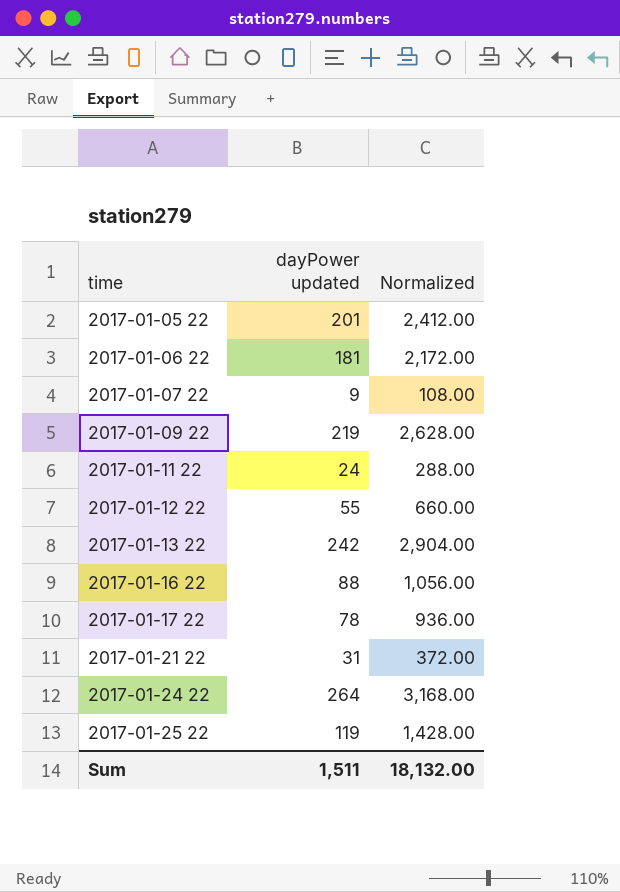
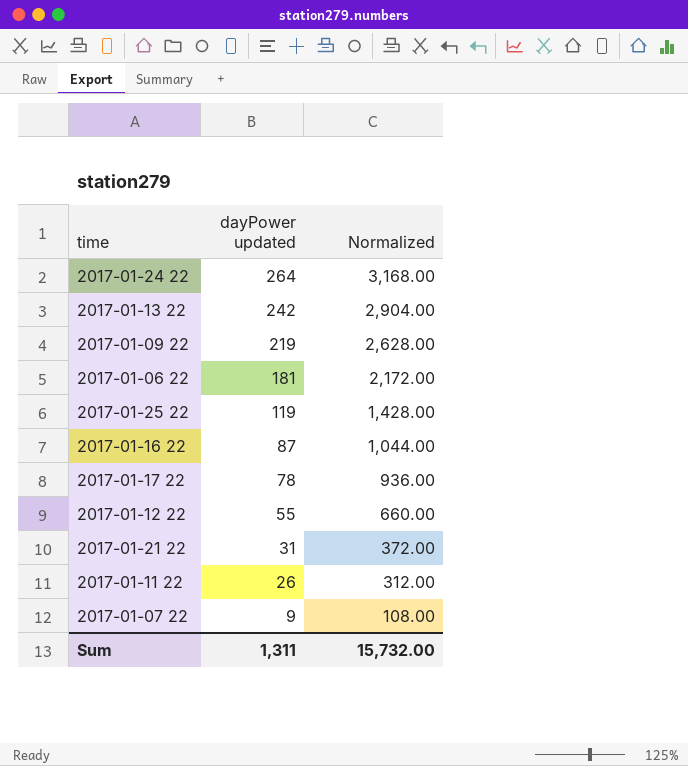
row order: time ascending -> dayPower updated descending
row 2017-01-05 22: 201 | 2,412.00 -> none
2017-01-16 22 | dayPower updated: 88 -> 87
2017-01-16 22 | Normalized: 1,056.00 -> 1,044.00
2017-01-11 22 | dayPower updated: 24 -> 26
2017-01-11 22 | Normalized: 288.00 -> 312.00
Sum | dayPower updated: 1,511 -> 1,311
Sum | Normalized: 18,132.00 -> 15,732.00

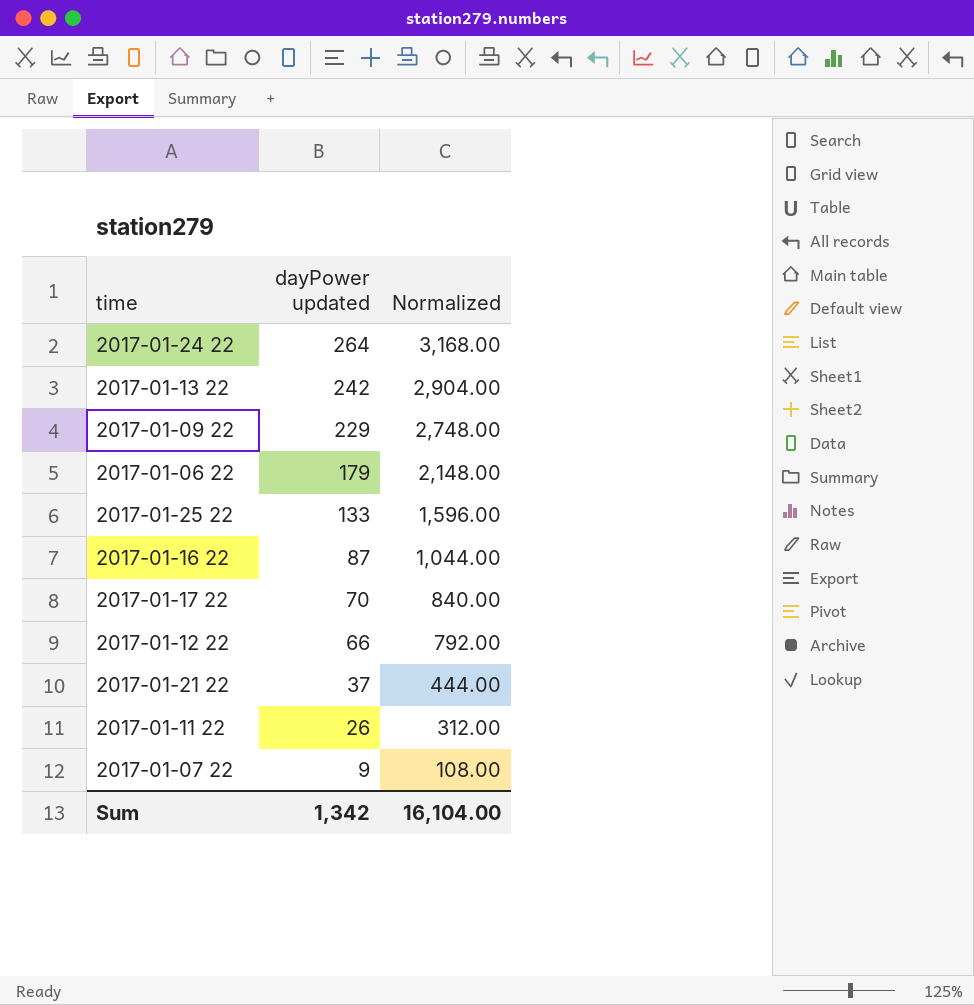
2017-01-09 22 | dayPower updated: 219 -> 229
2017-01-09 22 | Normalized: 2,628.00 -> 2,748.00
2017-01-06 22 | dayPower updated: 181 -> 179
2017-01-06 22 | Normalized: 2,172.00 -> 2,148.00
2017-01-25 22 | dayPower updated: 119 -> 133
2017-01-25 22 | Normalized: 1,428.00 -> 1,596.00
2017-01-17 22 | dayPower updated: 78 -> 70
2017-01-17 22 | Normalized: 936.00 -> 840.00
2017-01-12 22 | dayPower updated: 55 -> 66
2017-01-12 22 | Normalized: 660.00 -> 792.00
2017-01-21 22 | dayPower updated: 31 -> 37
2017-01-21 22 | Normalized: 372.00 -> 444.00
Sum | dayPower updated: 1,311 -> 1,342
Sum | Normalized: 15,732.00 -> 16,104.00

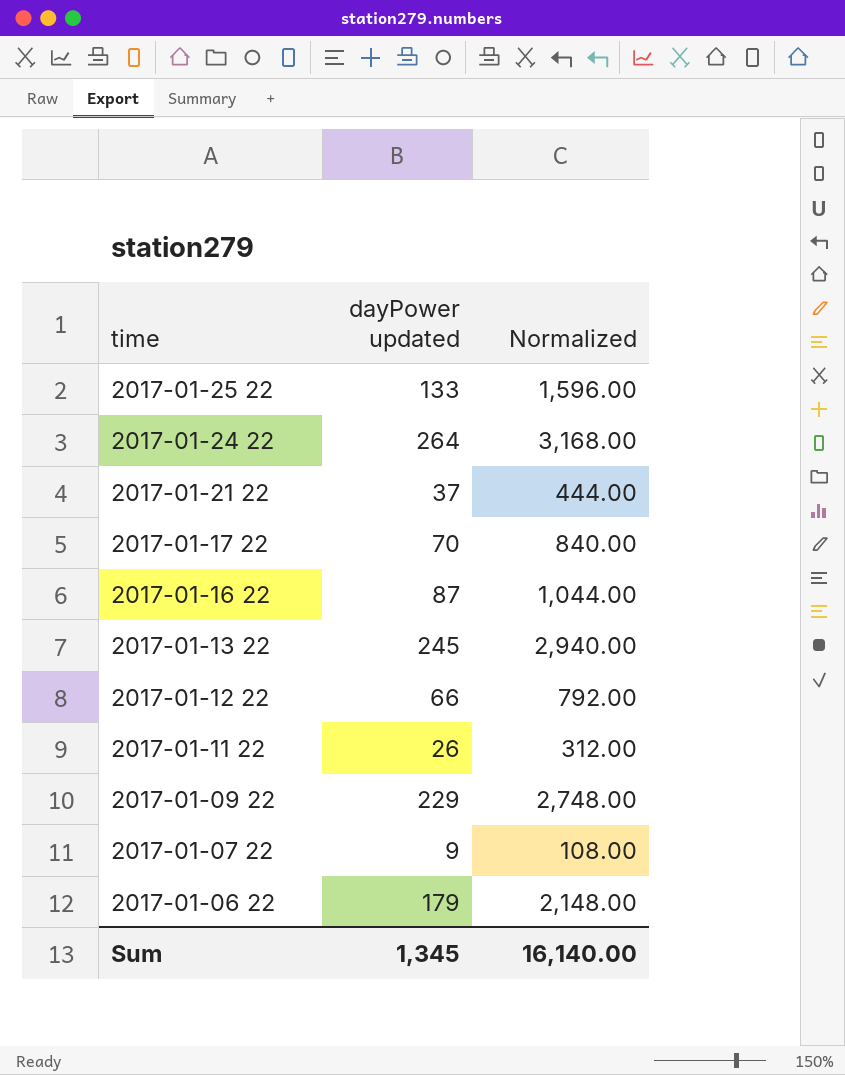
row order: dayPower updated descending -> time descending
2017-01-13 22 | dayPower updated: 242 -> 245
2017-01-13 22 | Normalized: 2,904.00 -> 2,940.00
Sum | dayPower updated: 1,342 -> 1,345
Sum | Normalized: 16,104.00 -> 16,140.00

